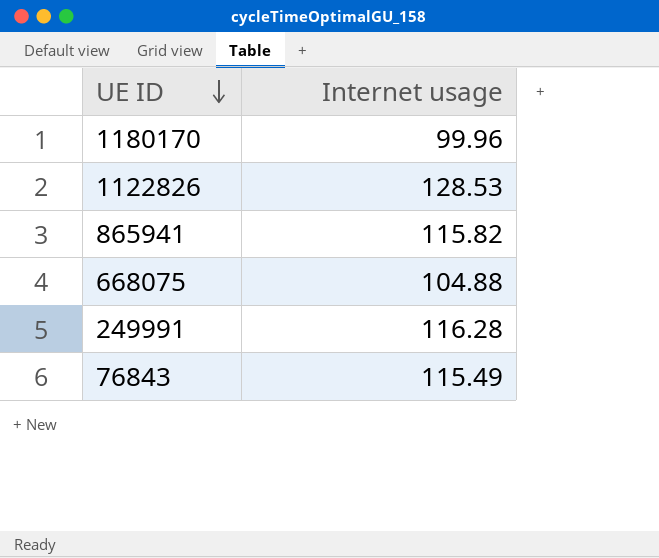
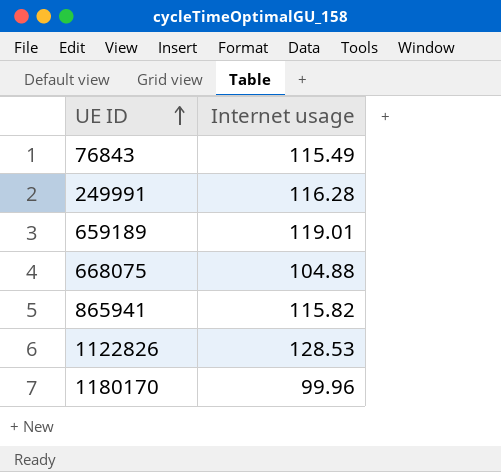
row order: UE ID descending -> UE ID ascending
row 659189: none -> 119.01

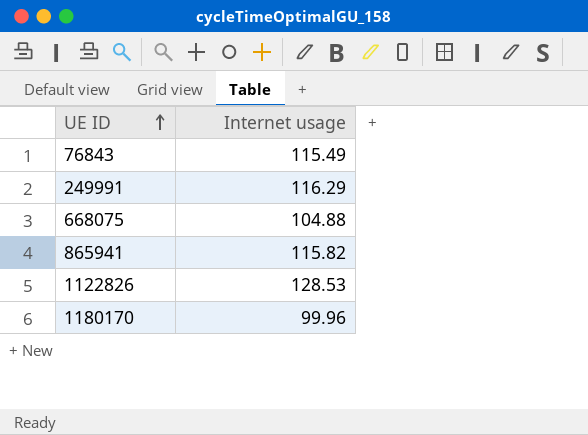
row 659189: 119.01 -> none
249991 | Internet usage: 116.28 -> 116.29

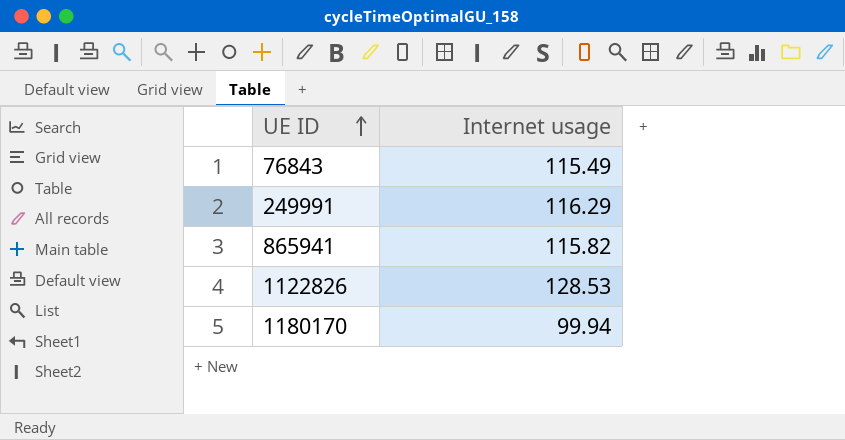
row 668075: 104.88 -> none
1180170 | Internet usage: 99.96 -> 99.94

